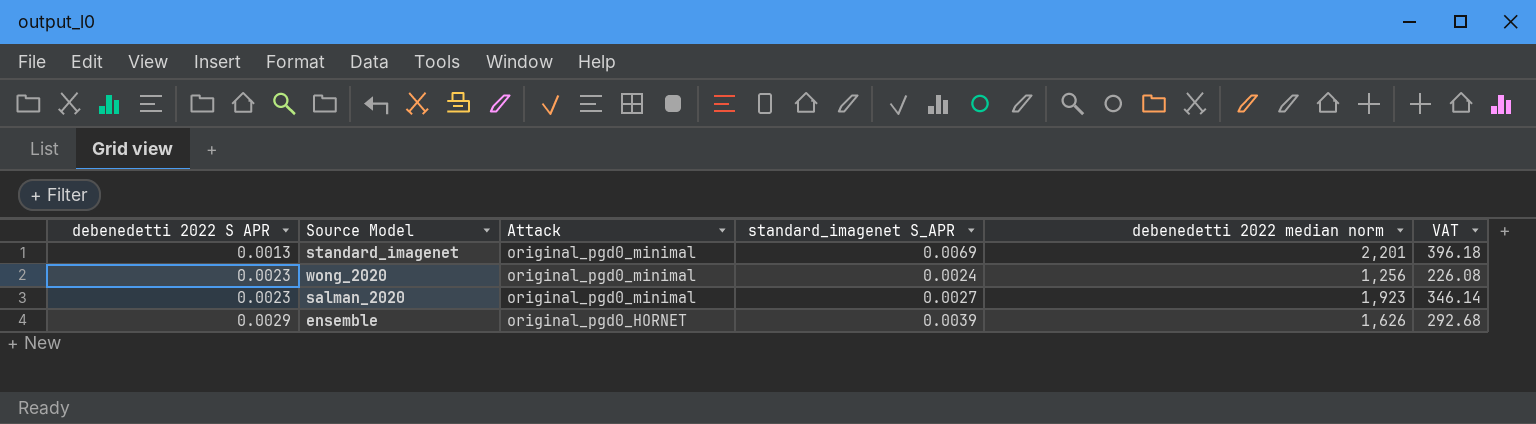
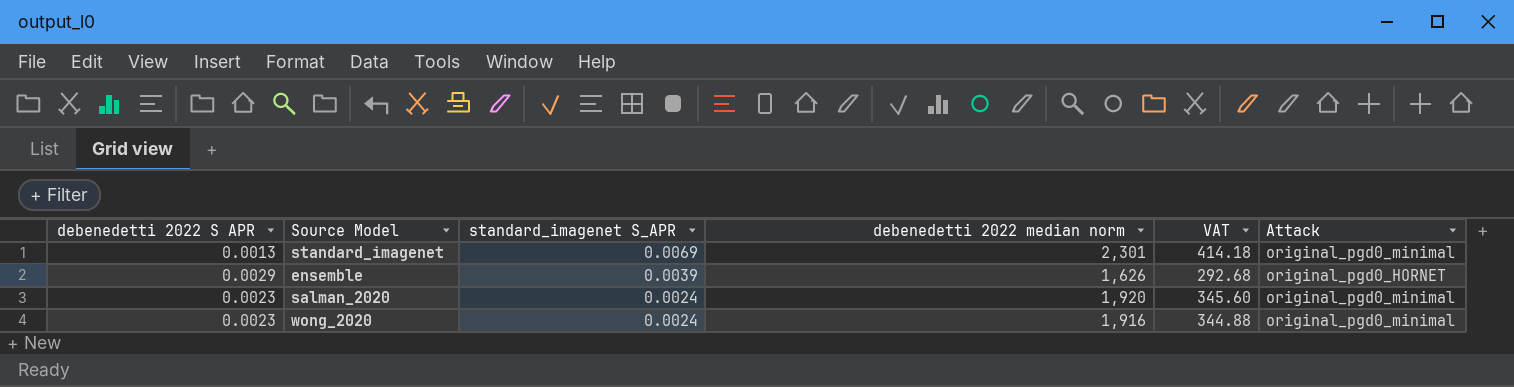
row order: debenedetti 2022 S APR ascending -> standard_imagenet S_APR descending
column Attack | position: 3 -> 6
standard_imagenet | debenedetti 2022 median norm: 2,201 -> 2,301
standard_imagenet | VAT: 396.18 -> 414.18
salman_2020 | standard_imagenet S_APR: 0.0027 -> 0.0024
salman_2020 | debenedetti 2022 median norm: 1,923 -> 1,920
salman_2020 | VAT: 346.14 -> 345.60
wong_2020 | debenedetti 2022 median norm: 1,256 -> 1,916
wong_2020 | VAT: 226.08 -> 344.88

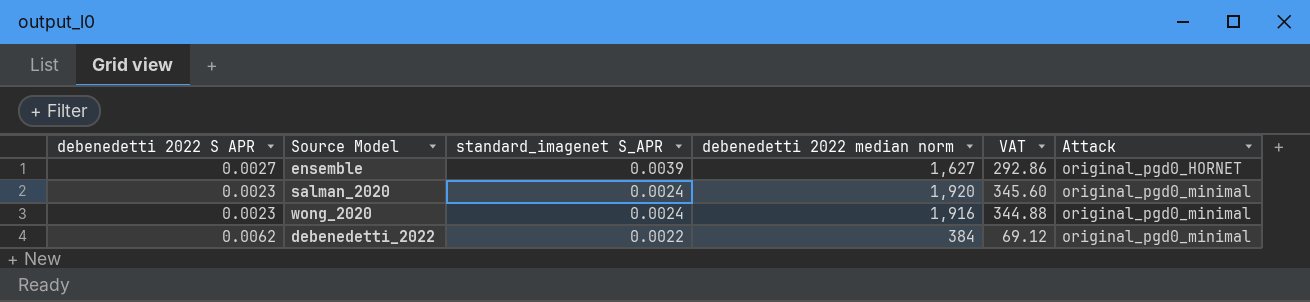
row standard_imagenet: 0.0013 | 0.0069 | 2,301 | 414.18 | original_pgd0_minimal -> none
ensemble | debenedetti 2022 S APR: 0.0029 -> 0.0027
ensemble | debenedetti 2022 median norm: 1,626 -> 1,627
ensemble | VAT: 292.68 -> 292.86
row debenedetti_2022: none -> 0.0062 | 0.0022 | 384 | 69.12 | original_pgd0_minimal

